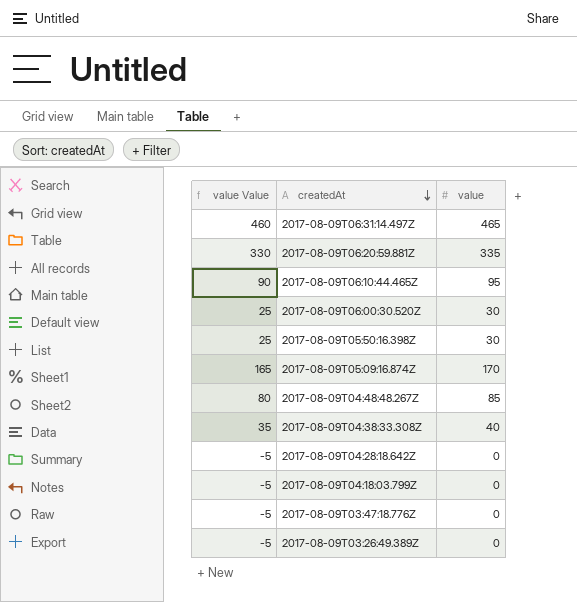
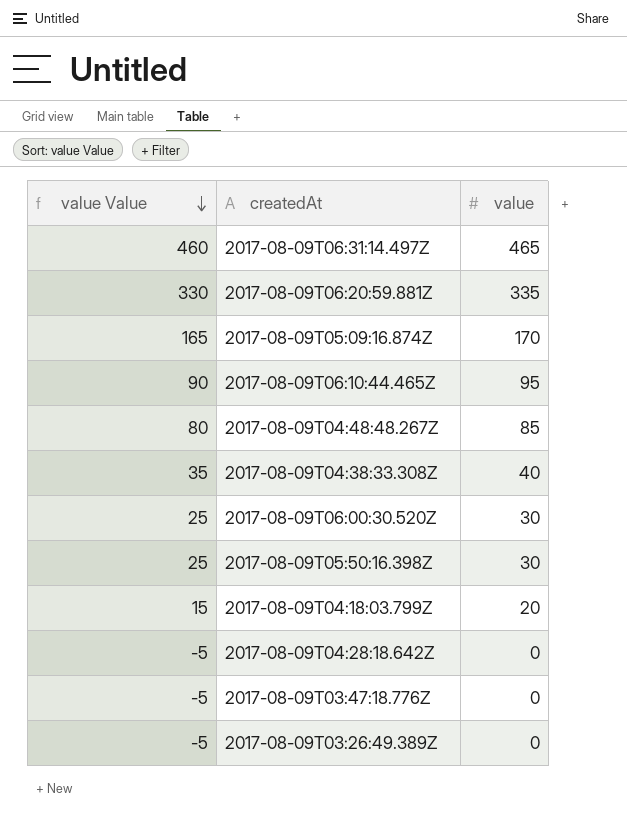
row order: createdAt descending -> value Value descending
2017-08-09T04:18:03.799Z | value Value: -5 -> 15
2017-08-09T04:18:03.799Z | value: 0 -> 20

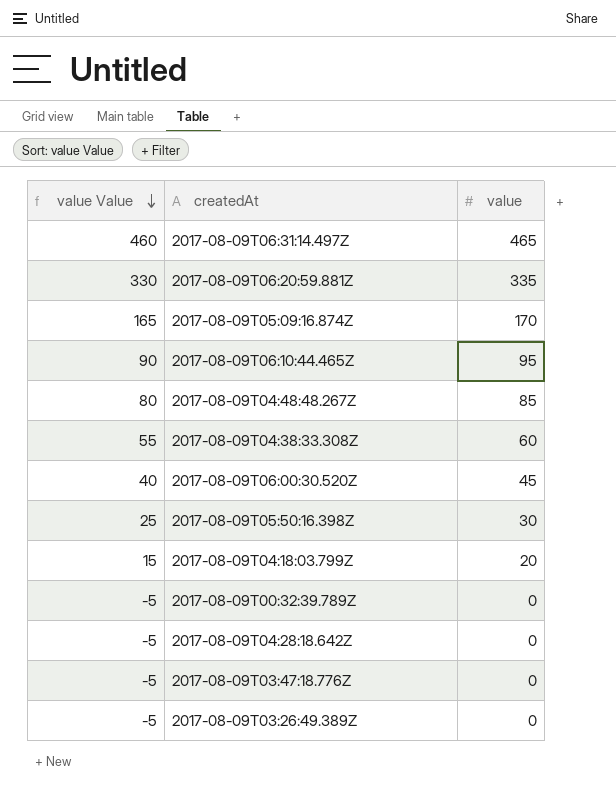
2017-08-09T04:38:33.308Z | value Value: 35 -> 55
2017-08-09T04:38:33.308Z | value: 40 -> 60
2017-08-09T06:00:30.520Z | value Value: 25 -> 40
2017-08-09T06:00:30.520Z | value: 30 -> 45
row 2017-08-09T00:32:39.789Z: none -> -5 | 0

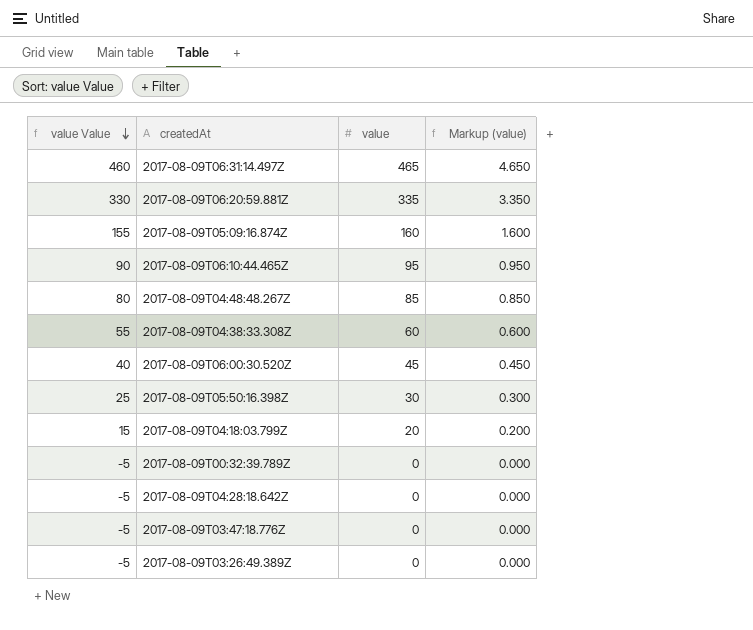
column Markup (value) | formula: none -> [value] * 0.01
2017-08-09T05:09:16.874Z | value Value: 165 -> 155
2017-08-09T05:09:16.874Z | value: 170 -> 160

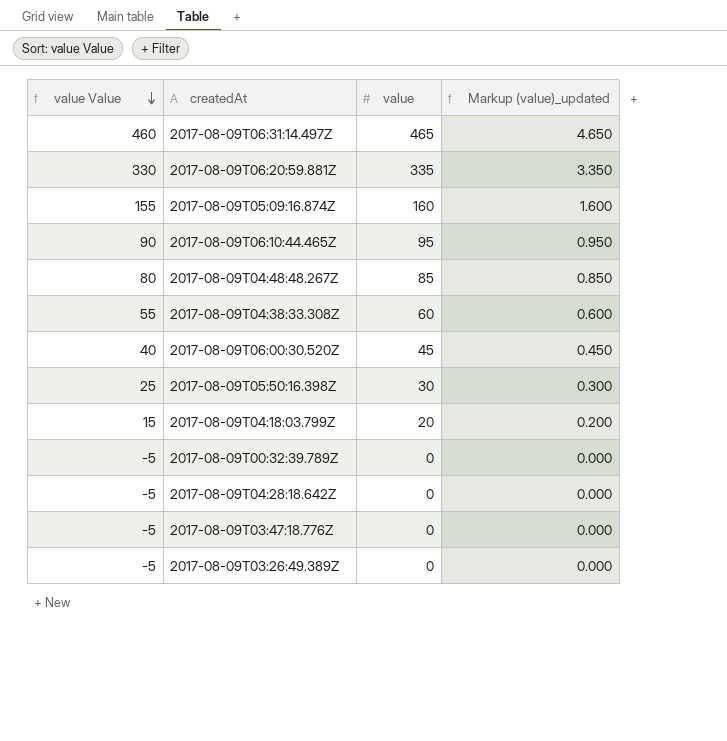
column name: Markup (value) -> Markup (value)_updated

